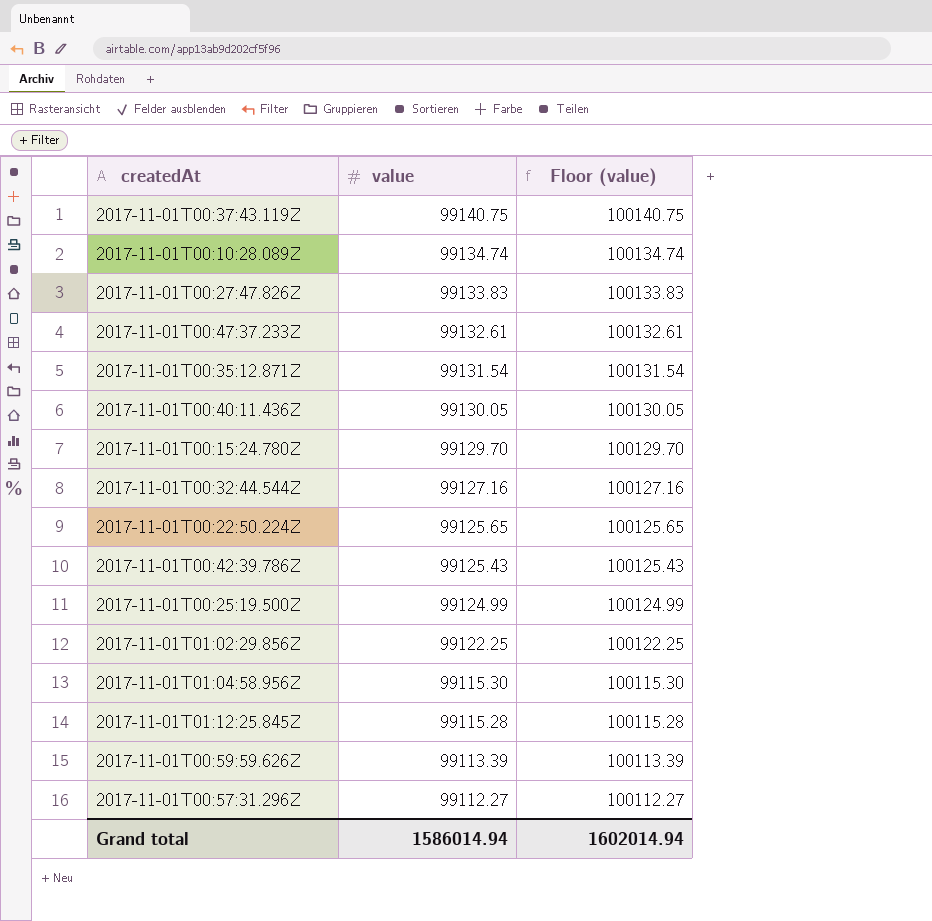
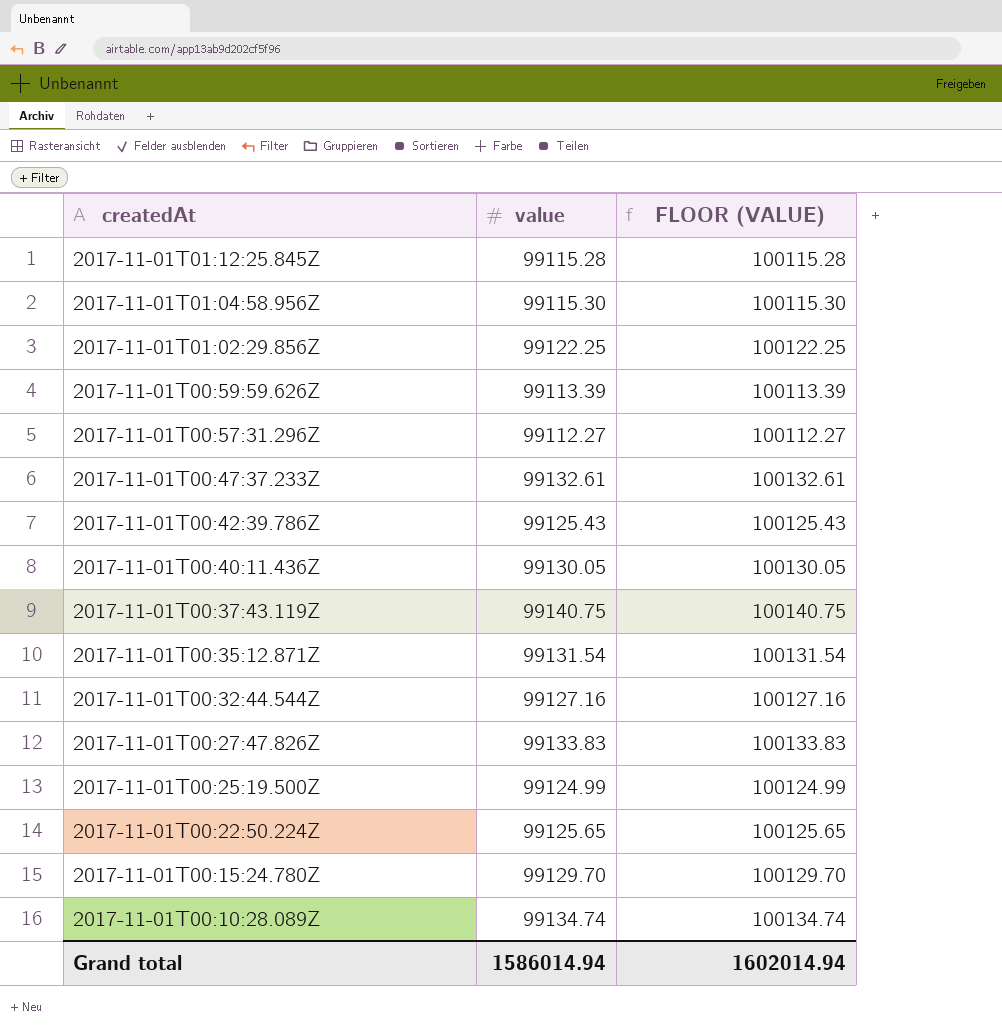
row order: value descending -> createdAt descending
column name: Floor (value) -> FLOOR (VALUE)

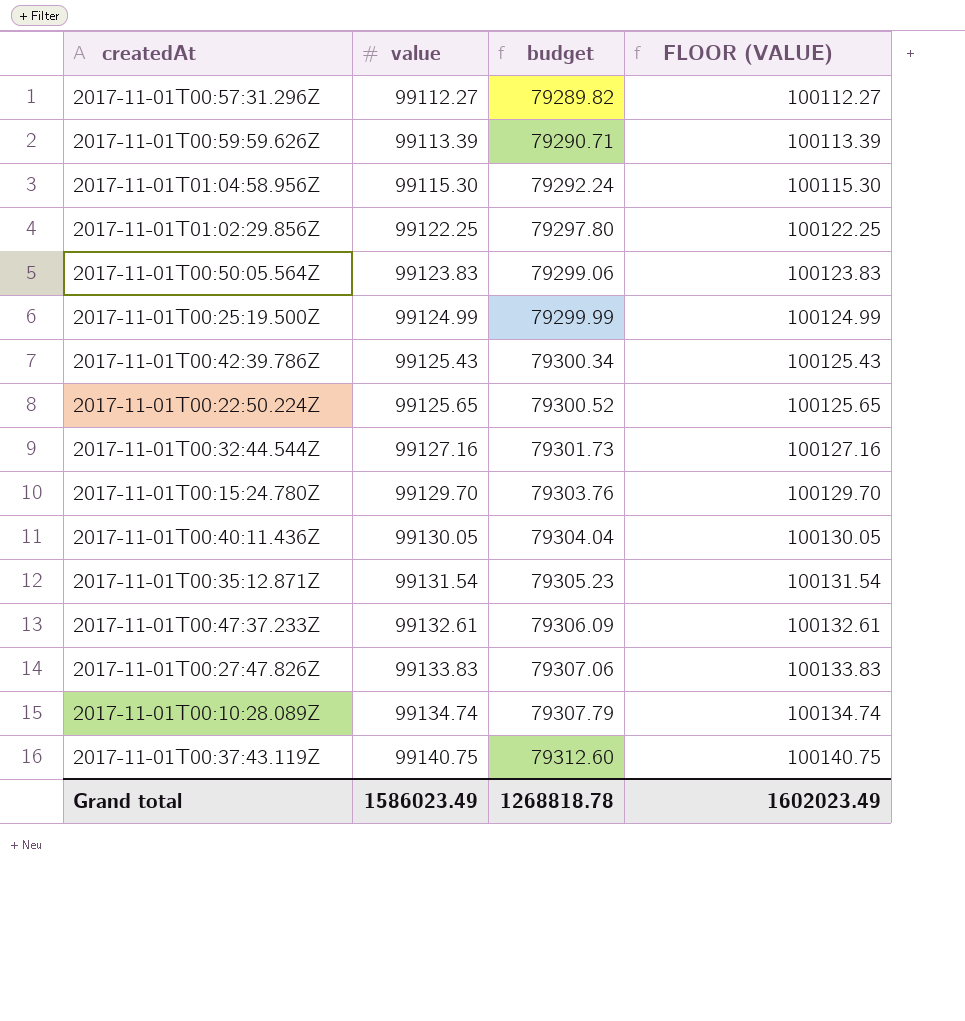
row order: createdAt descending -> value ascending
column budget | formula: none -> [value] * 0.8
row 2017-11-01T01:12:25.845Z: 99115.28 | 100115.28 -> none
row 2017-11-01T00:50:05.564Z: none -> 99123.83 | 79299.06 | 100123.83
Grand total | value: 1586014.94 -> 1586023.49
Grand total | FLOOR (VALUE): 1602014.94 -> 1602023.49

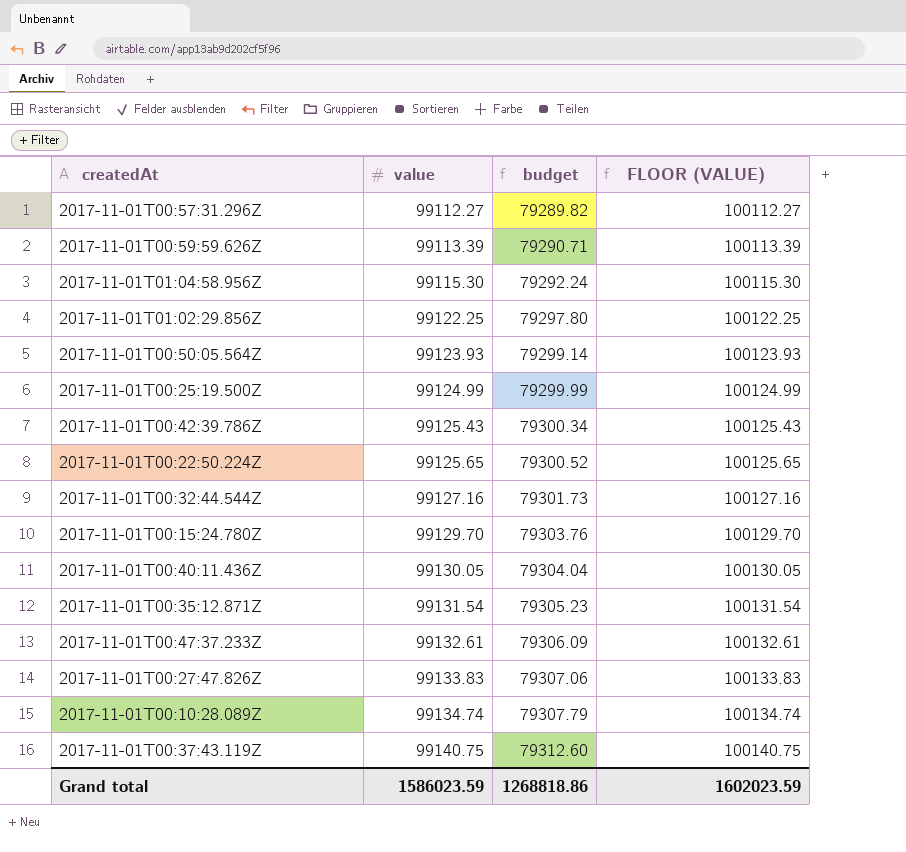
2017-11-01T00:50:05.564Z | value: 99123.83 -> 99123.93
2017-11-01T00:50:05.564Z | budget: 79299.06 -> 79299.14
2017-11-01T00:50:05.564Z | FLOOR (VALUE): 100123.83 -> 100123.93
Grand total | value: 1586023.49 -> 1586023.59
Grand total | budget: 1268818.78 -> 1268818.86
Grand total | FLOOR (VALUE): 1602023.49 -> 1602023.59

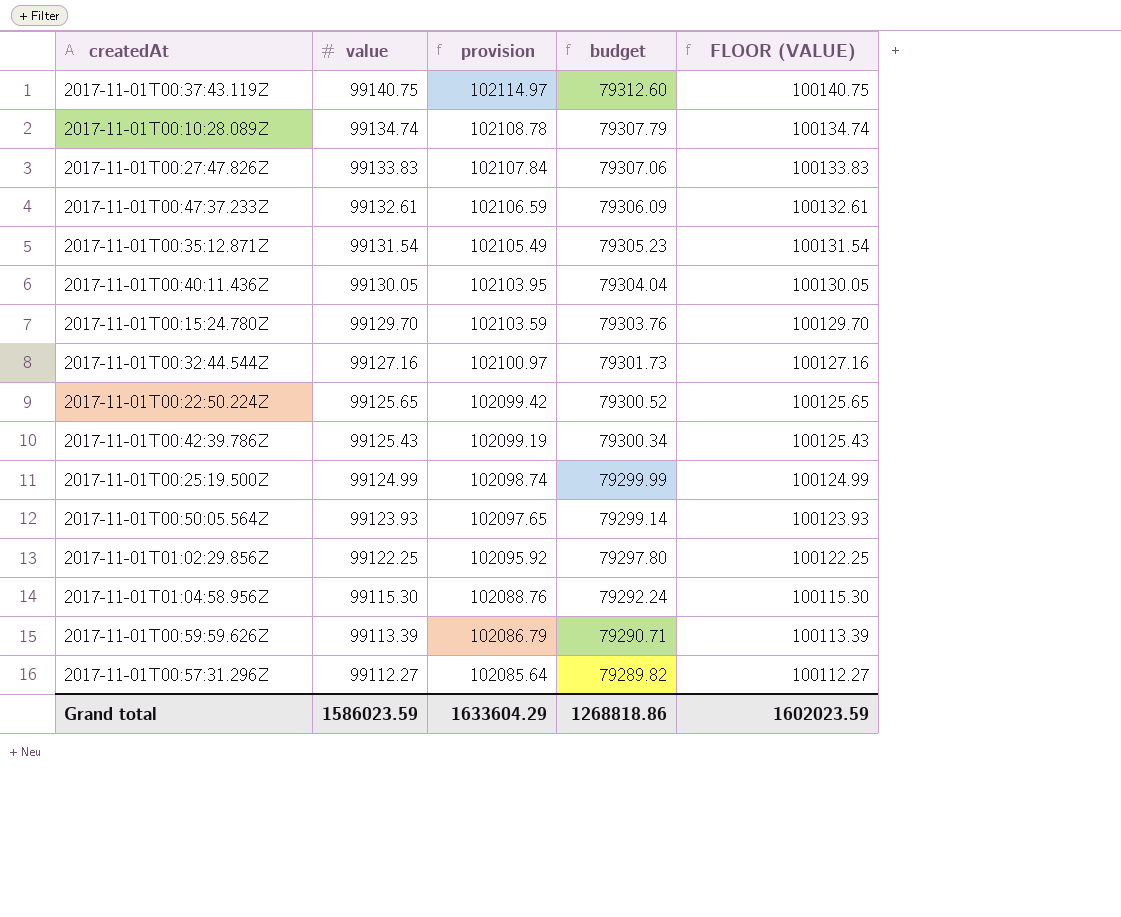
row order: value ascending -> value descending
column provision | formula: none -> [value] * 1.03

